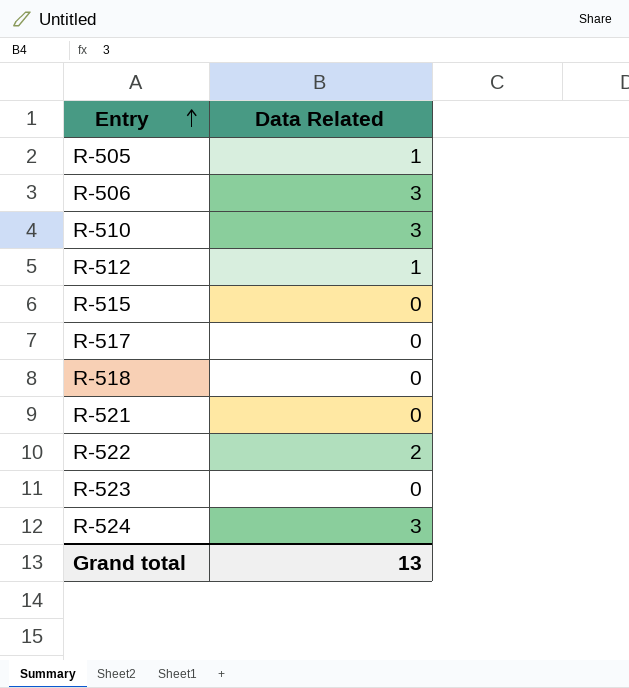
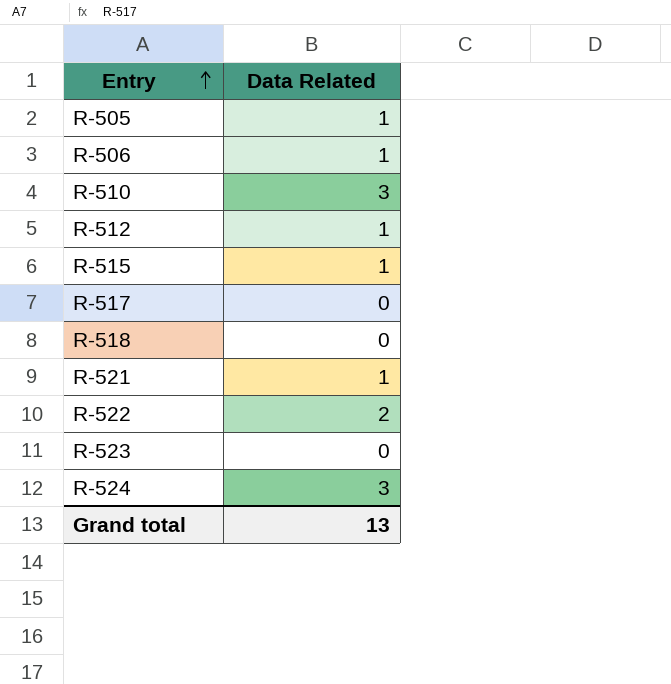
R-506 | Data Related: 3 -> 1
R-515 | Data Related: 0 -> 1
R-521 | Data Related: 0 -> 1

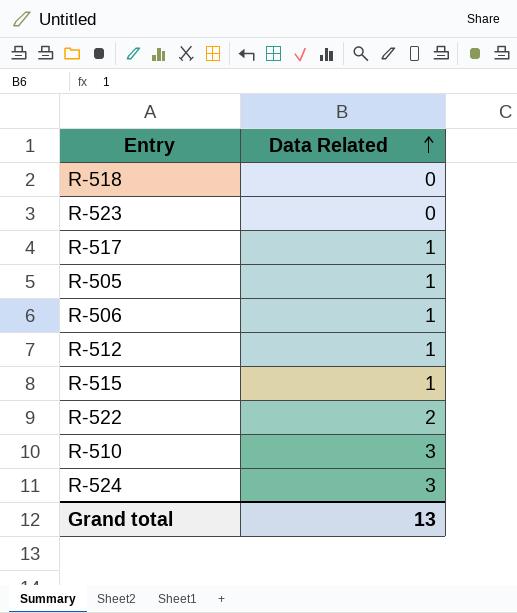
row order: Entry ascending -> Data Related ascending
row R-521: 1 -> none
R-517 | Data Related: 0 -> 1

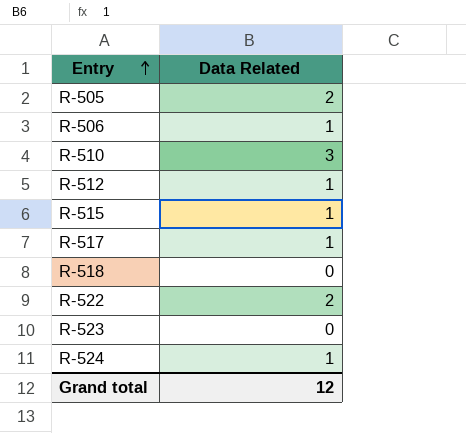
row order: Data Related ascending -> Entry ascending
R-505 | Data Related: 1 -> 2
R-524 | Data Related: 3 -> 1
Grand total | Data Related: 13 -> 12

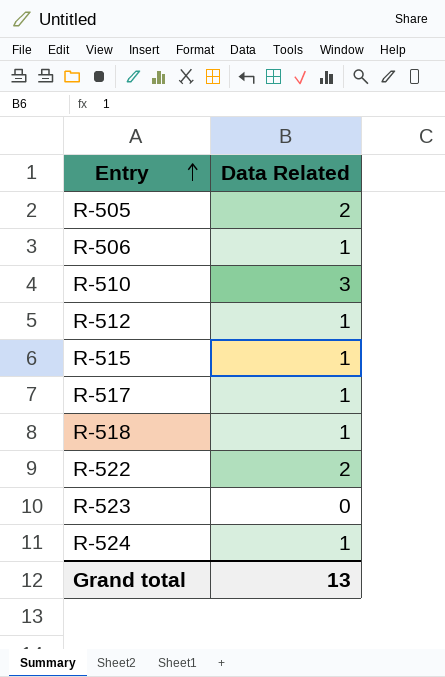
R-518 | Data Related: 0 -> 1
Grand total | Data Related: 12 -> 13

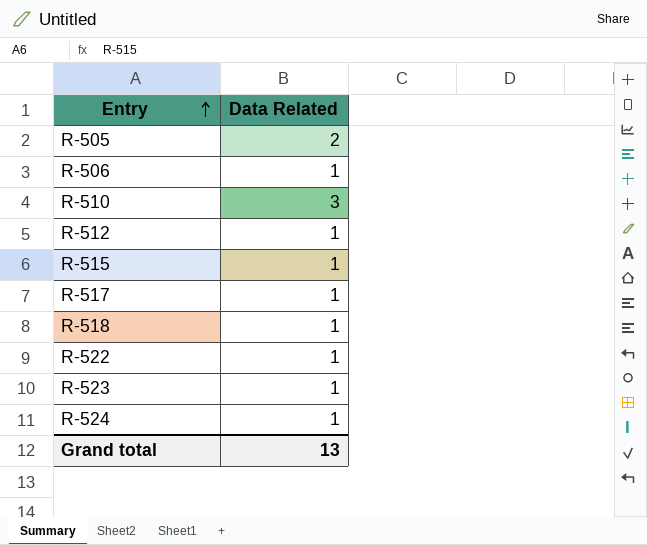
R-522 | Data Related: 2 -> 1
R-523 | Data Related: 0 -> 1

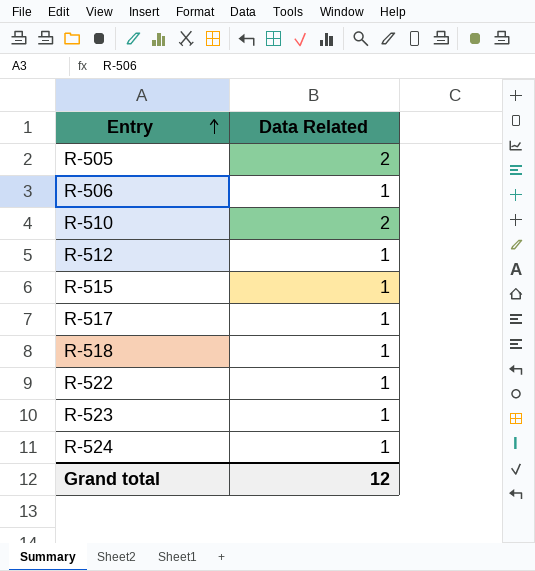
R-510 | Data Related: 3 -> 2
Grand total | Data Related: 13 -> 12

